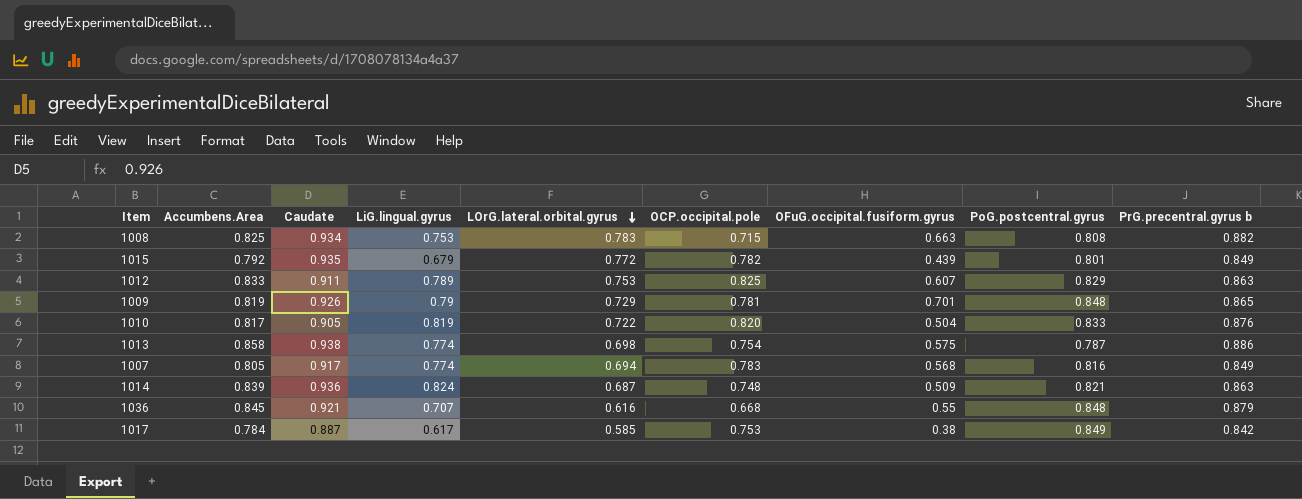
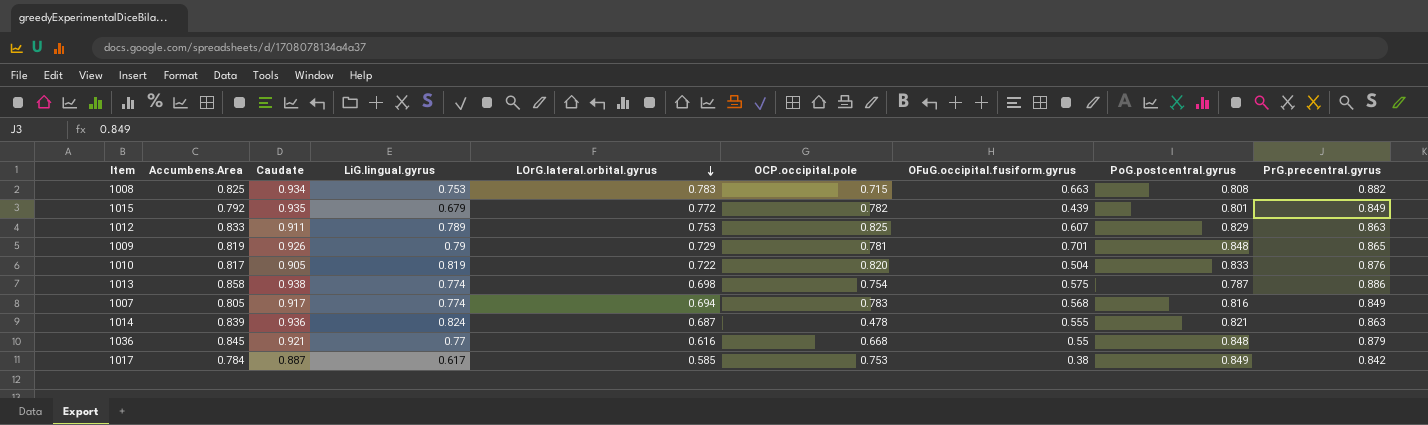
column name: PrG.precentral.gyrus b -> PrG.precentral.gyrus
1014 | OCP.occipital.pole: 0.748 -> 0.478
1014 | OFuG.occipital.fusiform.gyrus: 0.509 -> 0.555
1036 | LiG.lingual.gyrus: 0.707 -> 0.77

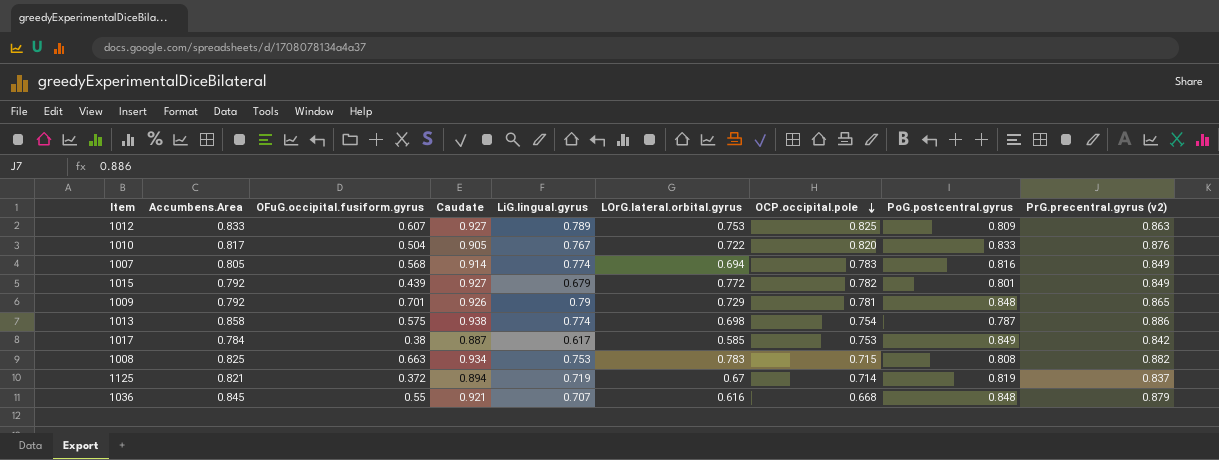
row order: LOrG.lateral.orbital.gyrus descending -> OCP.occipital.pole descending
column OFuG.occipital.fusiform.gyrus | position: 7 -> 3
column name: PrG.precentral.gyrus -> PrG.precentral.gyrus (v2)
row 1014: 0.839 | 0.936 | 0.824 | 0.687 | 0.478 | 0.555 | 0.821 | 0.863 -> none
1012 | Caudate: 0.911 -> 0.927
1012 | PoG.postcentral.gyrus: 0.829 -> 0.809
1010 | LiG.lingual.gyrus: 0.819 -> 0.767
1007 | Caudate: 0.917 -> 0.914
1015 | Caudate: 0.935 -> 0.927
1009 | Accumbens.Area: 0.819 -> 0.792
row 1125: none -> 0.821 | 0.372 | 0.894 | 0.719 | 0.67 | 0.714 | 0.819 | 0.837
1036 | LiG.lingual.gyrus: 0.77 -> 0.707

